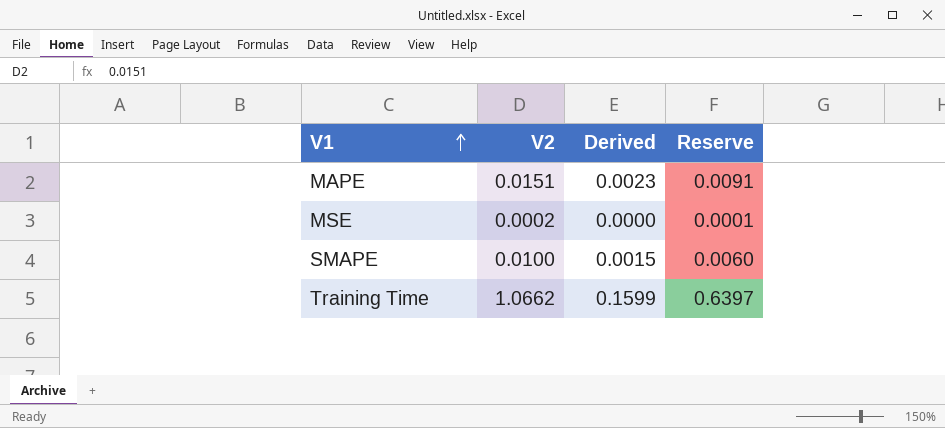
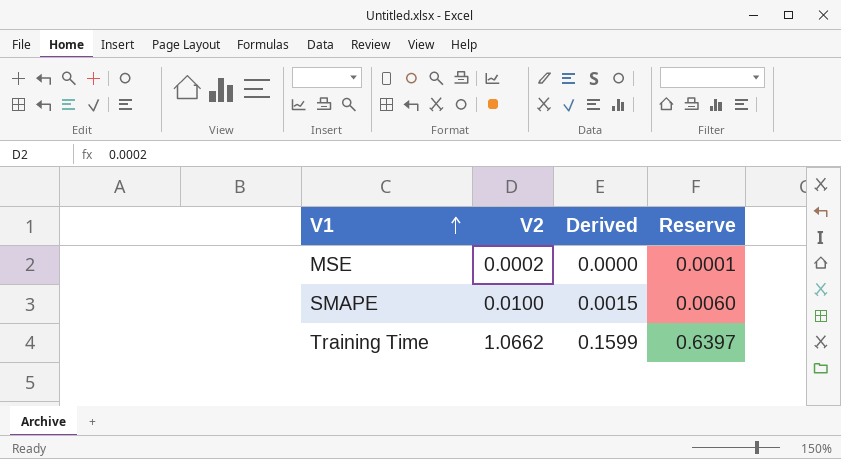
row MAPE: 0.0151 | 0.0023 | 0.0091 -> none

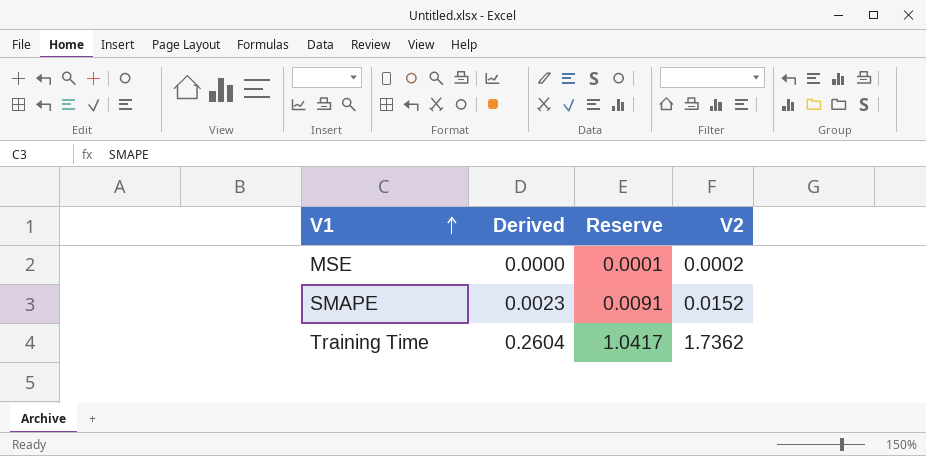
column V2 | position: 2 -> 4
SMAPE | Derived: 0.0015 -> 0.0023
SMAPE | Reserve: 0.0060 -> 0.0091
SMAPE | V2: 0.0100 -> 0.0152
Training Time | Derived: 0.1599 -> 0.2604
Training Time | Reserve: 0.6397 -> 1.0417
Training Time | V2: 1.0662 -> 1.7362

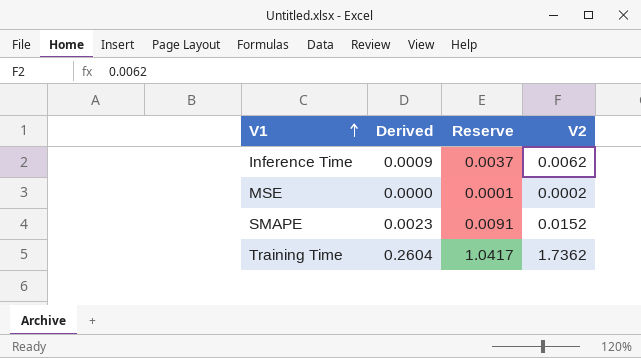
row Inference Time: none -> 0.0009 | 0.0037 | 0.0062

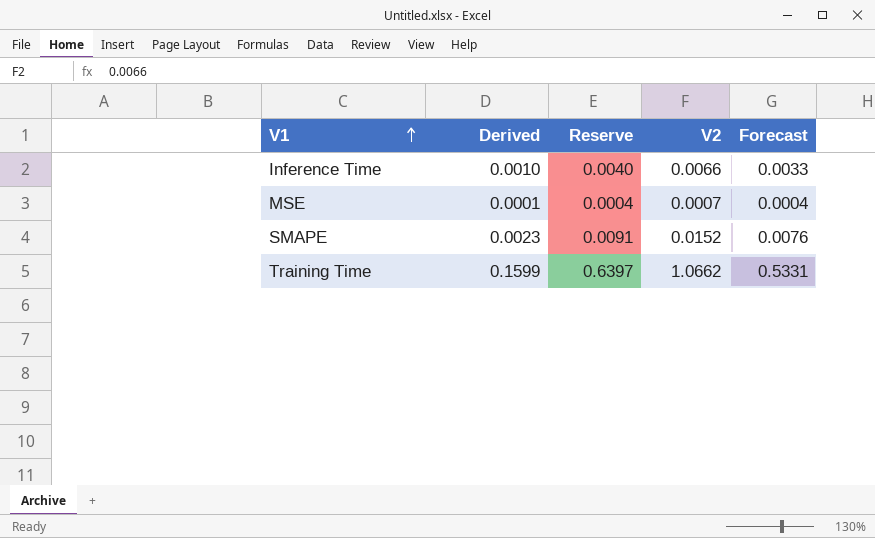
column Forecast | formula: none -> [V2] * 0.5
Inference Time | Derived: 0.0009 -> 0.0010
Inference Time | Reserve: 0.0037 -> 0.0040
Inference Time | V2: 0.0062 -> 0.0066
MSE | Derived: 0.0000 -> 0.0001
MSE | Reserve: 0.0001 -> 0.0004
MSE | V2: 0.0002 -> 0.0007
Training Time | Derived: 0.2604 -> 0.1599
Training Time | Reserve: 1.0417 -> 0.6397
Training Time | V2: 1.7362 -> 1.0662

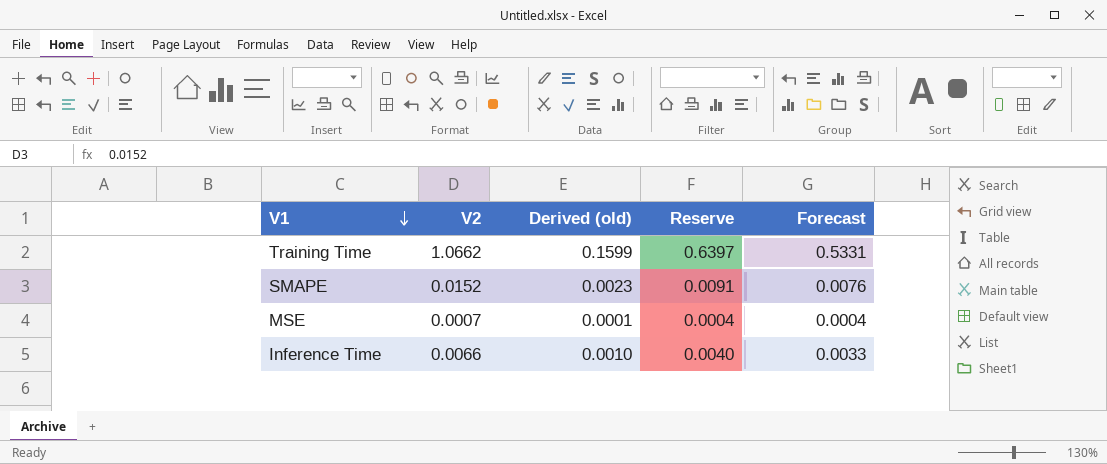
row order: V1 ascending -> V1 descending
column V2 | position: 4 -> 2
column name: Derived -> Derived (old)

